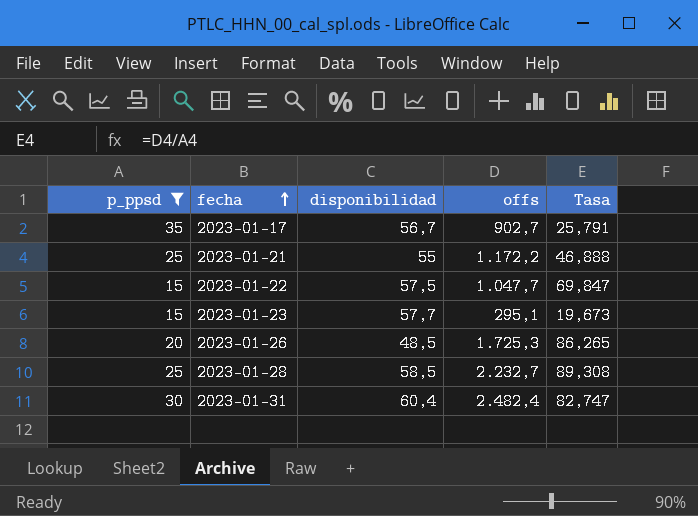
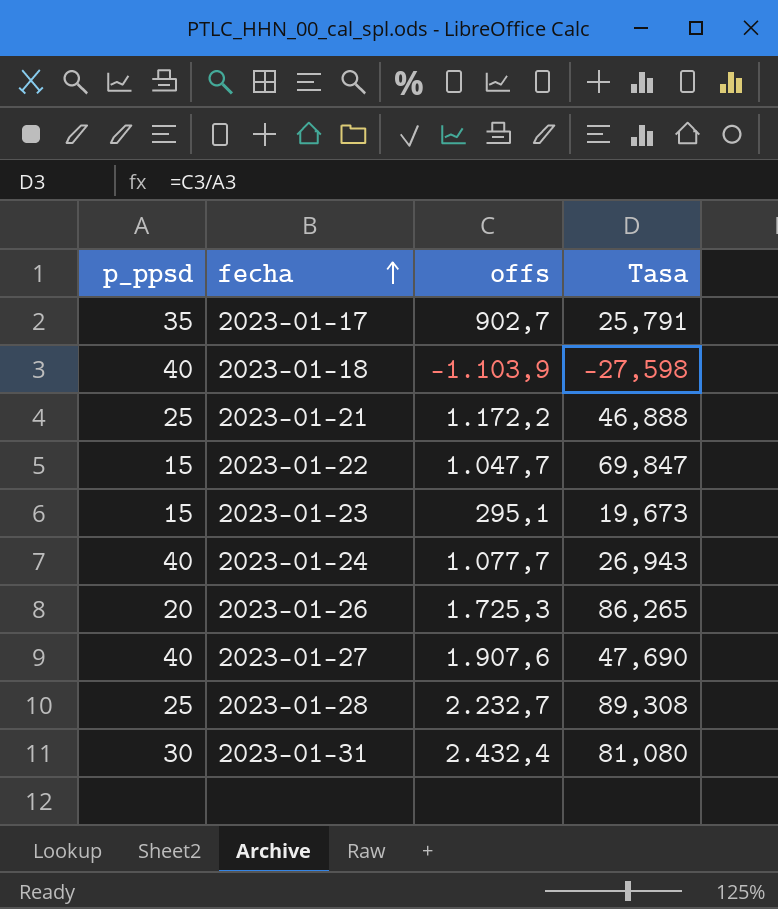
filter: p_ppsd != 40 -> none
column disponibilidad | position: 3 -> none
2023-01-31 | offs: 2.482,4 -> 2.432,4
2023-01-31 | Tasa: 82,747 -> 81,080

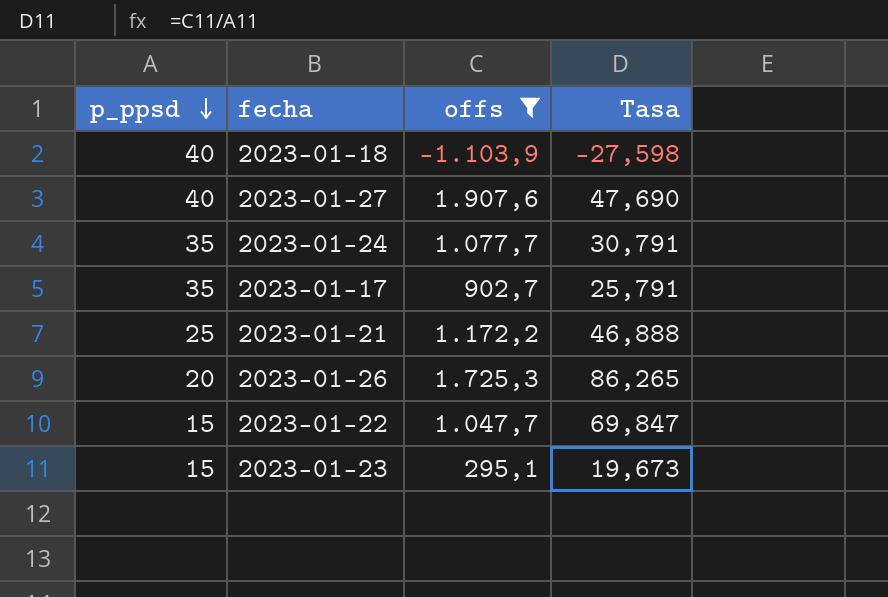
filter: none -> offs <= 1.907,6
row order: fecha ascending -> p_ppsd descending
2023-01-24 | p_ppsd: 40 -> 35
2023-01-24 | Tasa: 26,943 -> 30,791

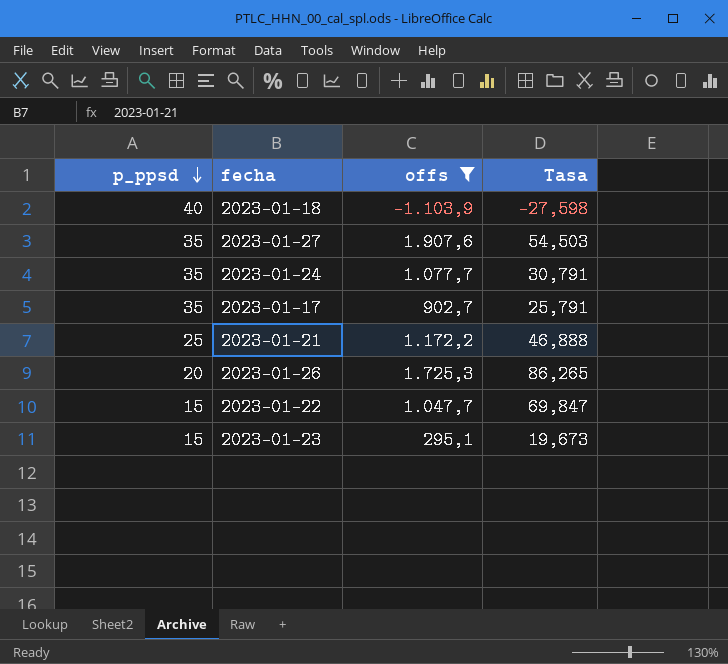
2023-01-27 | p_ppsd: 40 -> 35
2023-01-27 | Tasa: 47,690 -> 54,503

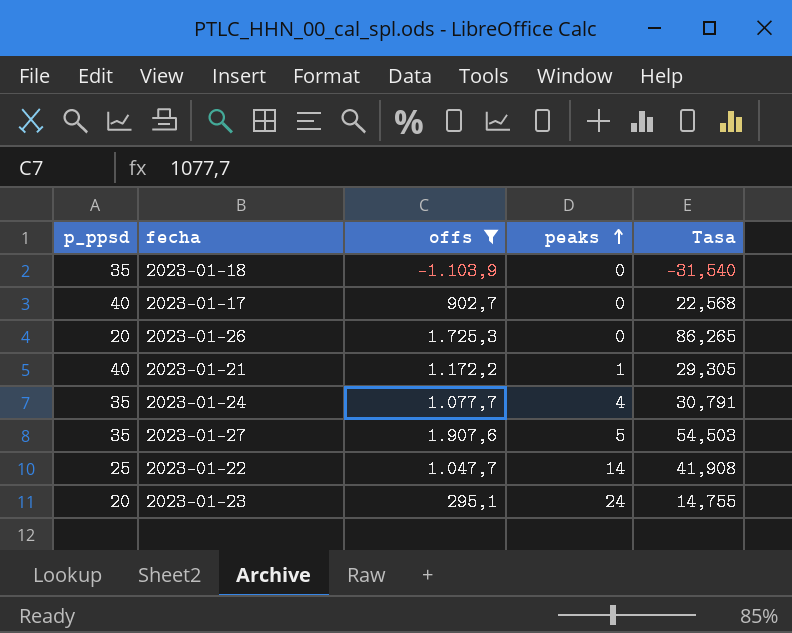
row order: p_ppsd descending -> peaks ascending
column peaks | position: none -> 4
2023-01-18 | p_ppsd: 40 -> 35
2023-01-18 | Tasa: -27,598 -> -31,540
2023-01-17 | p_ppsd: 35 -> 40
2023-01-17 | Tasa: 25,791 -> 22,568
2023-01-21 | p_ppsd: 25 -> 40
2023-01-21 | Tasa: 46,888 -> 29,305
2023-01-22 | p_ppsd: 15 -> 25
2023-01-22 | Tasa: 69,847 -> 41,908
2023-01-23 | p_ppsd: 15 -> 20
2023-01-23 | Tasa: 19,673 -> 14,755

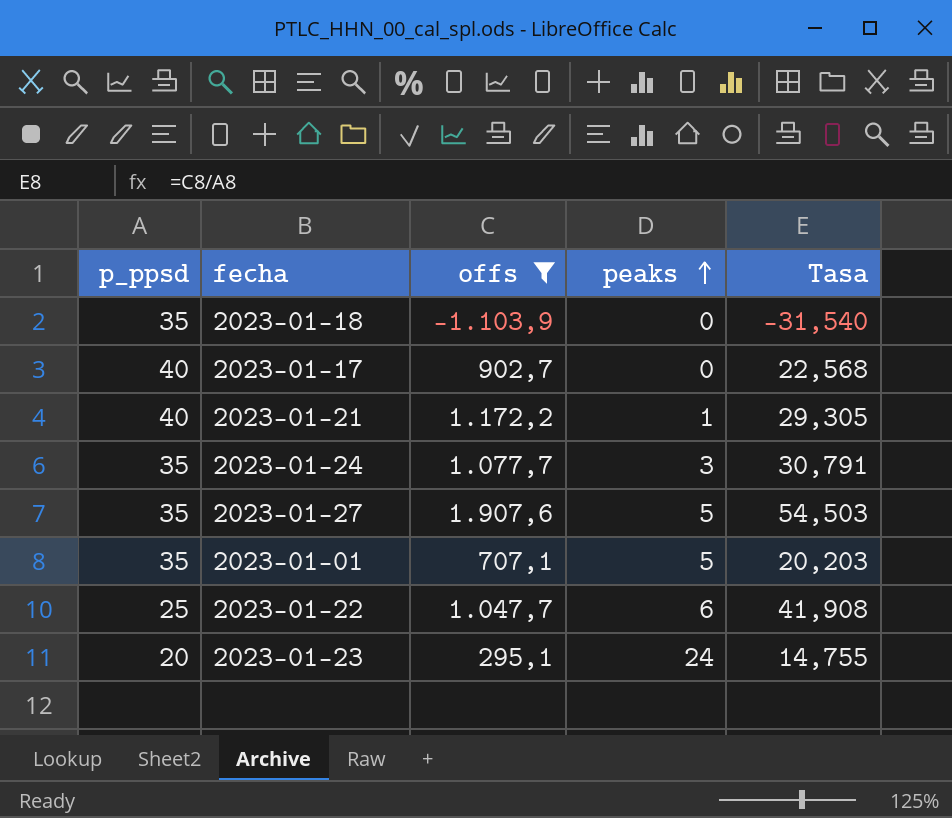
row 2023-01-26: 20 | 1.725,3 | 0 | 86,265 -> none
2023-01-24 | peaks: 4 -> 3
row 2023-01-01: none -> 35 | 707,1 | 5 | 20,203
2023-01-22 | peaks: 14 -> 6

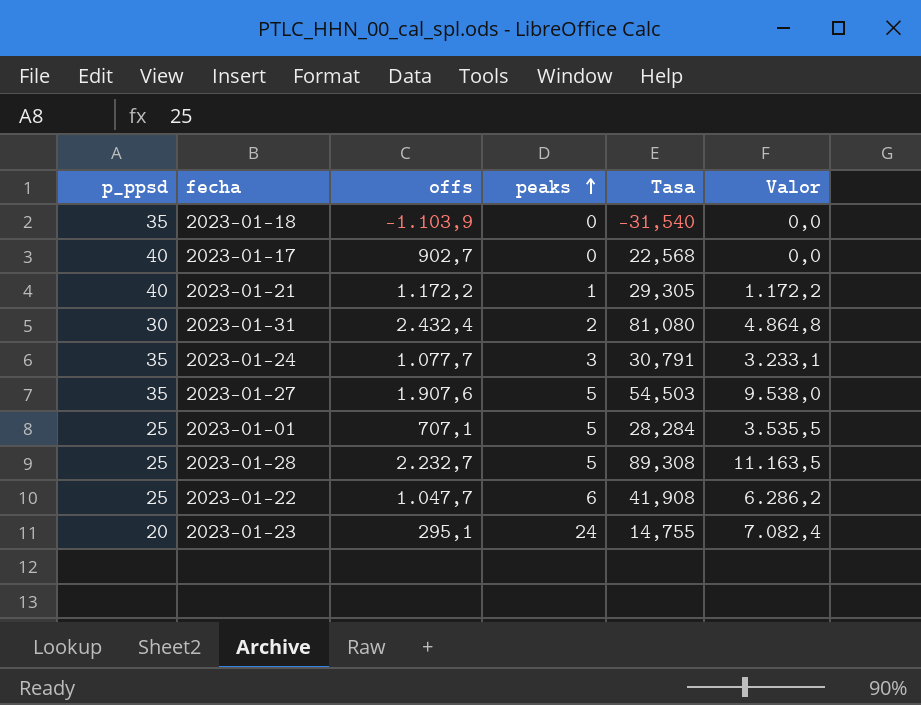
filter: offs <= 1.907,6 -> none
column Valor | formula: none -> [offs] * [peaks]
2023-01-01 | p_ppsd: 35 -> 25
2023-01-01 | Tasa: 20,203 -> 28,284

